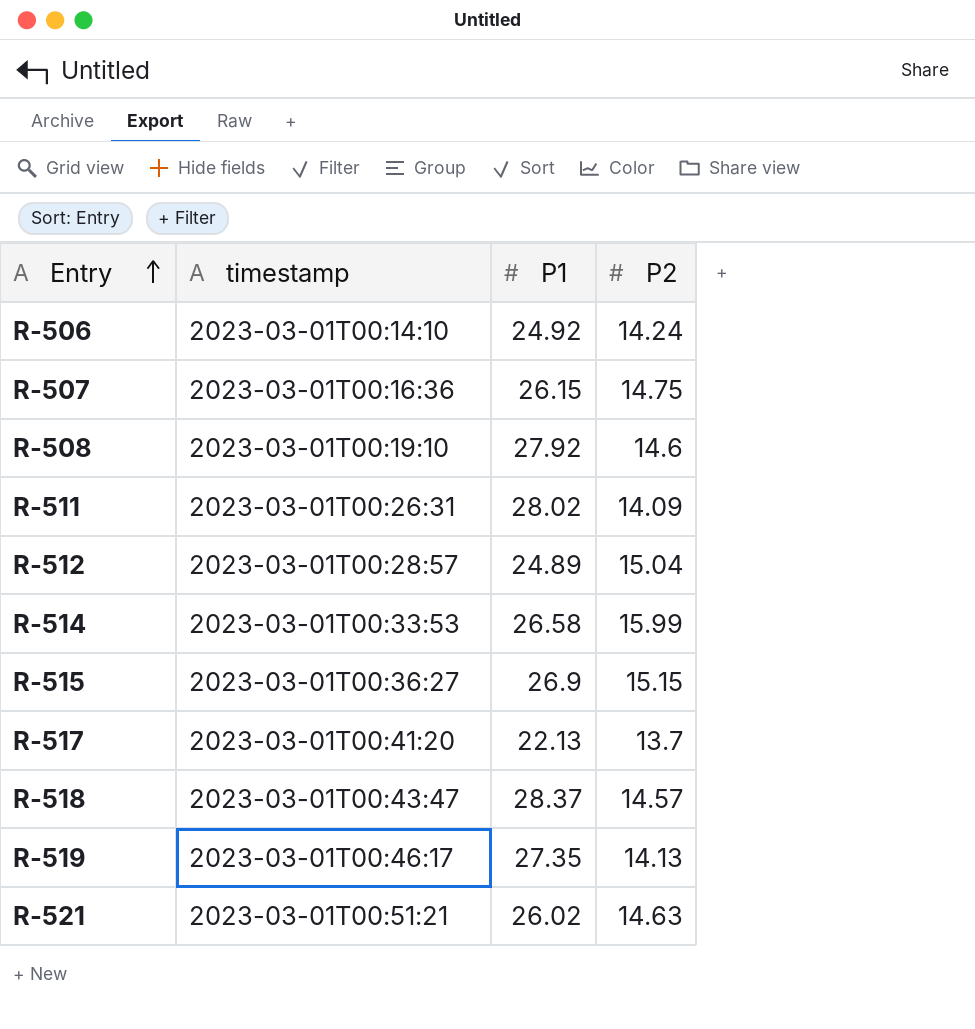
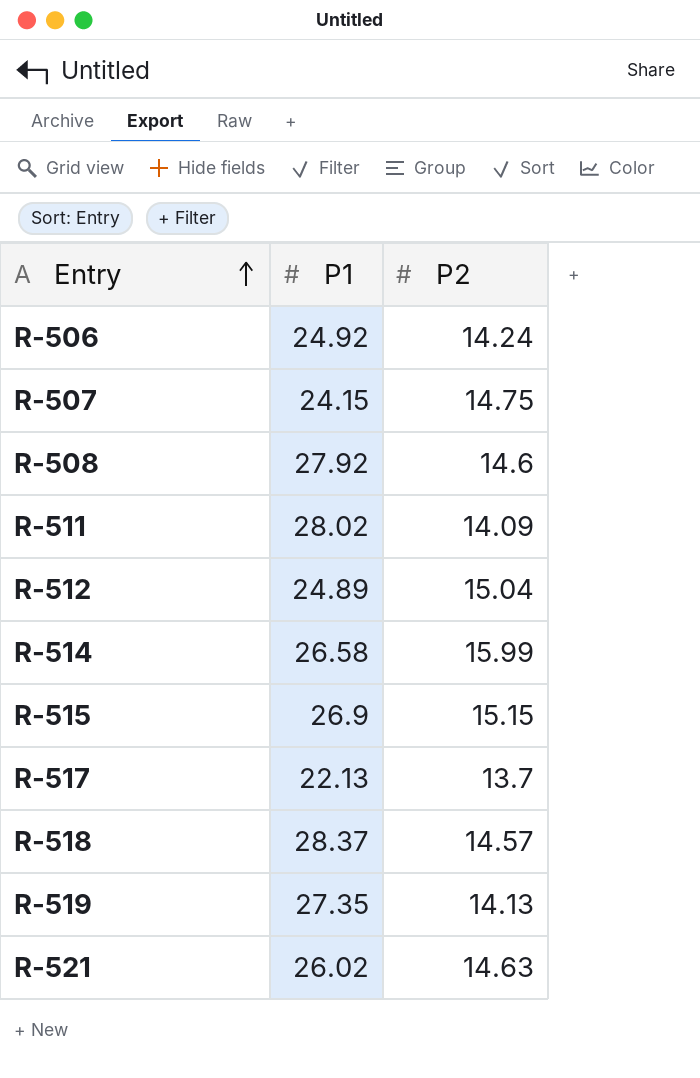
column timestamp | position: 2 -> none
R-507 | P1: 26.15 -> 24.15

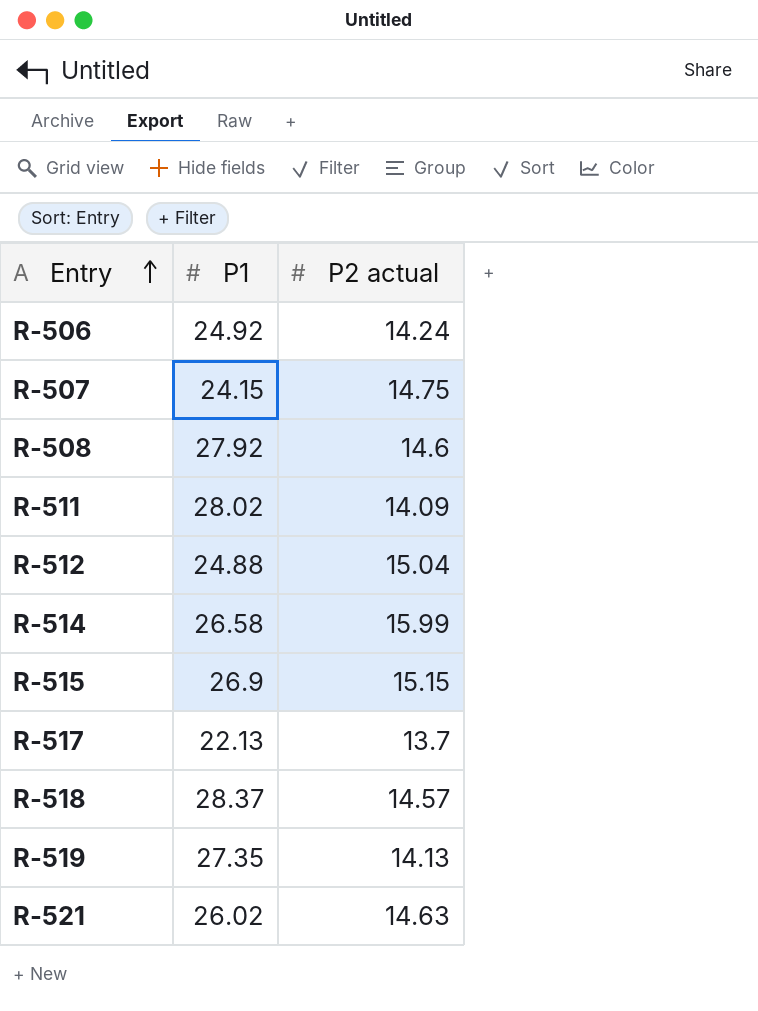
column name: P2 -> P2 actual
R-512 | P1: 24.89 -> 24.88

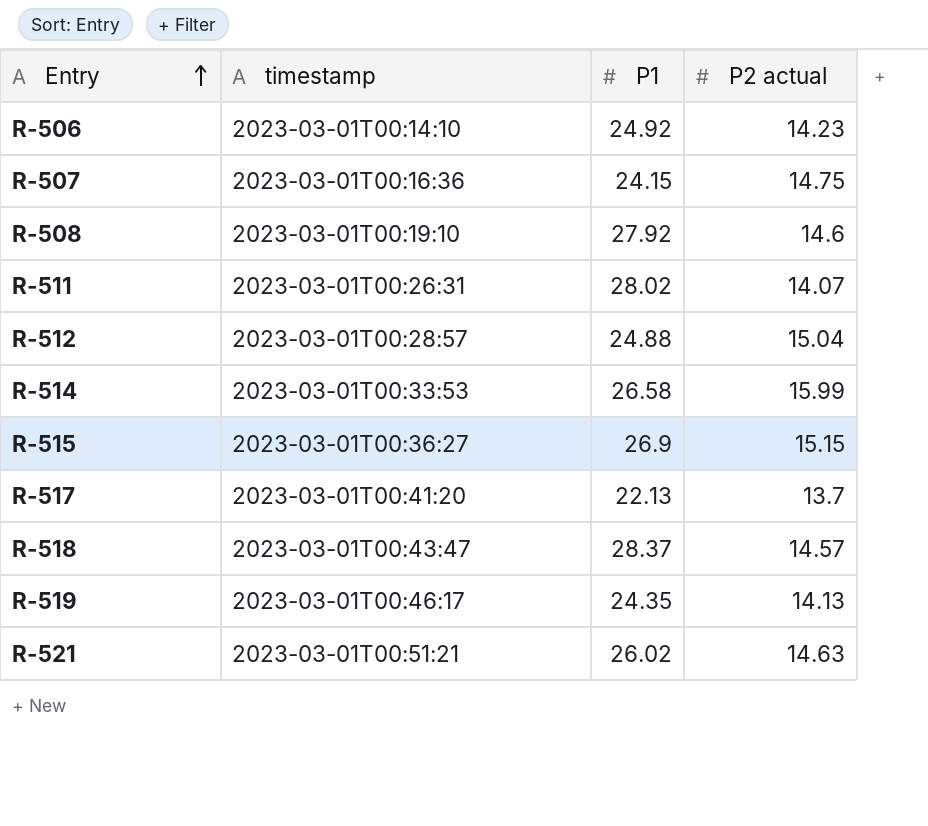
column timestamp | position: none -> 2
R-506 | P2 actual: 14.24 -> 14.23
R-511 | P2 actual: 14.09 -> 14.07
R-519 | P1: 27.35 -> 24.35

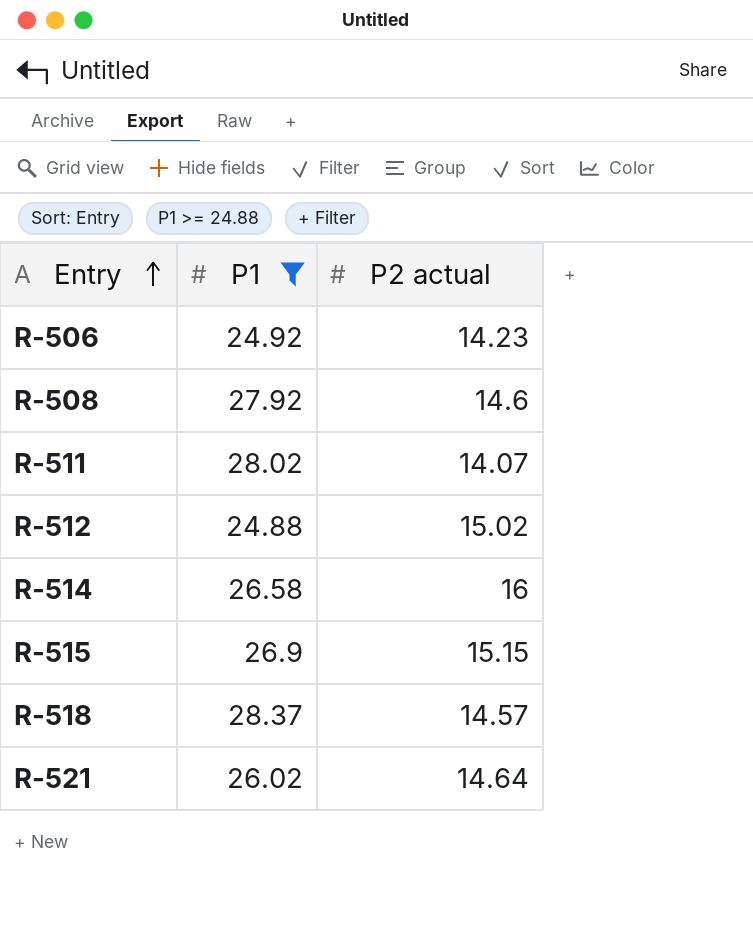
filter: none -> P1 >= 24.88
column timestamp | position: 2 -> none
R-512 | P2 actual: 15.04 -> 15.02
R-514 | P2 actual: 15.99 -> 16
R-521 | P2 actual: 14.63 -> 14.64

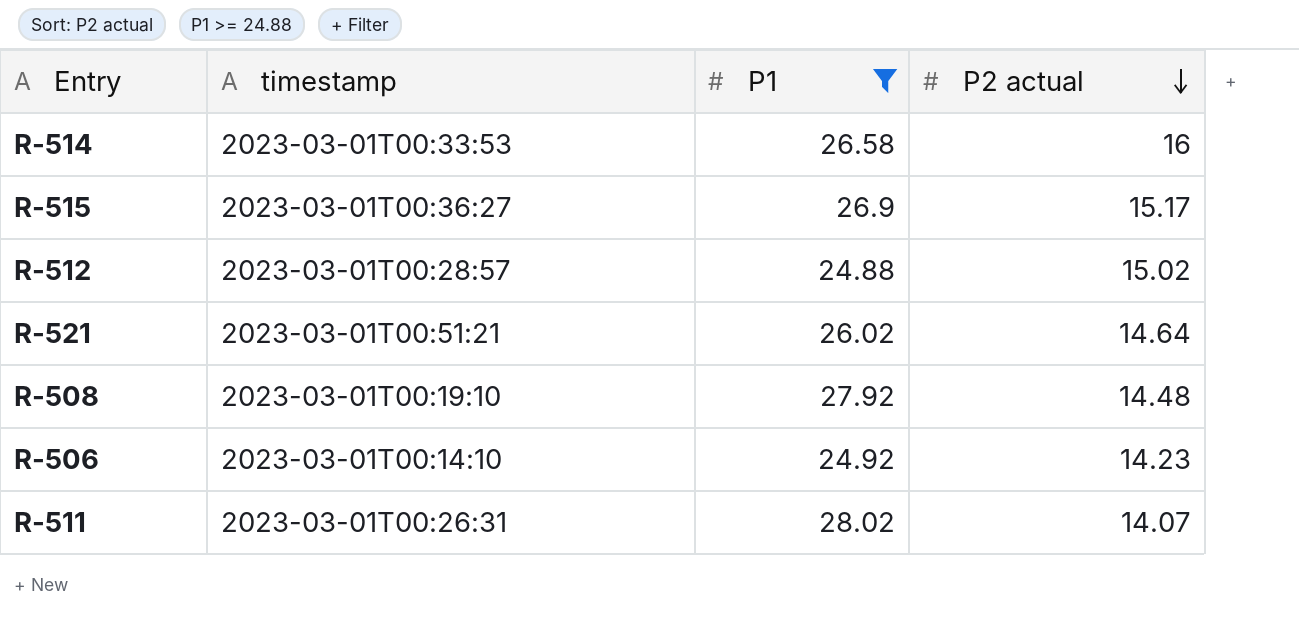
row order: Entry ascending -> P2 actual descending
column timestamp | position: none -> 2
row R-518: 28.37 | 14.57 -> none
R-515 | P2 actual: 15.15 -> 15.17
R-508 | P2 actual: 14.6 -> 14.48

